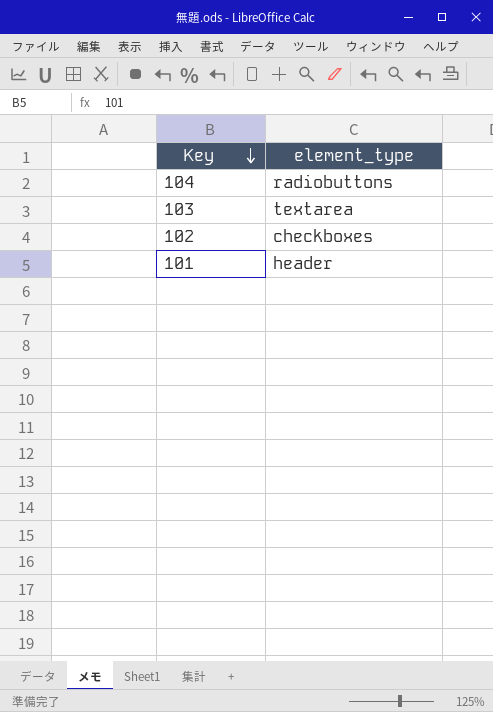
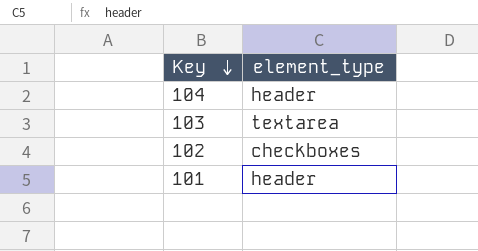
104 | element_type: radiobuttons -> header

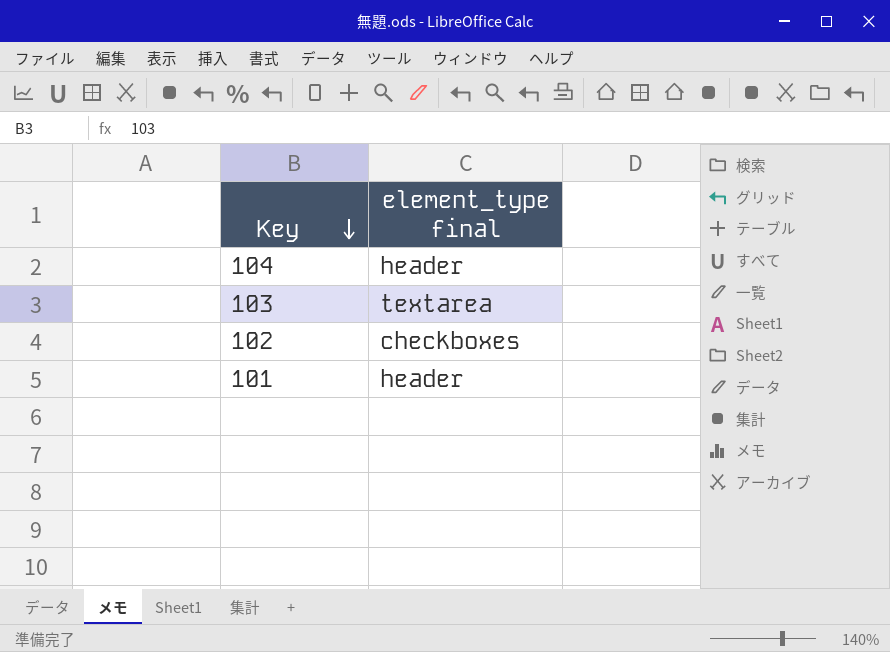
column name: element_type -> element_type final

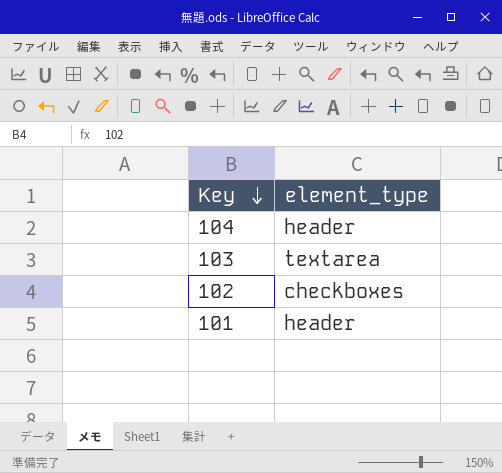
column name: element_type final -> element_type

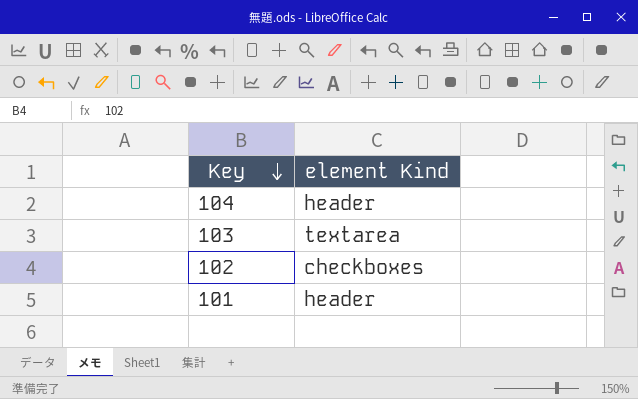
column name: element_type -> element Kind

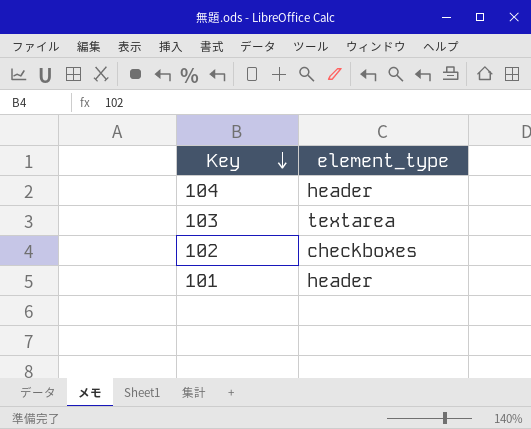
column name: element Kind -> element_type

